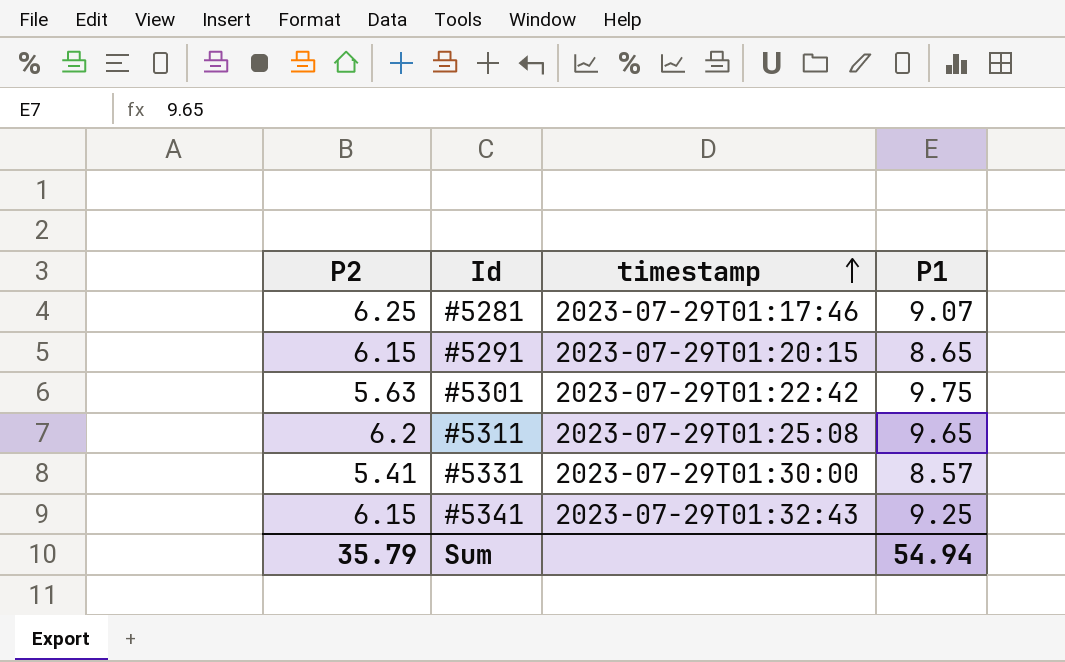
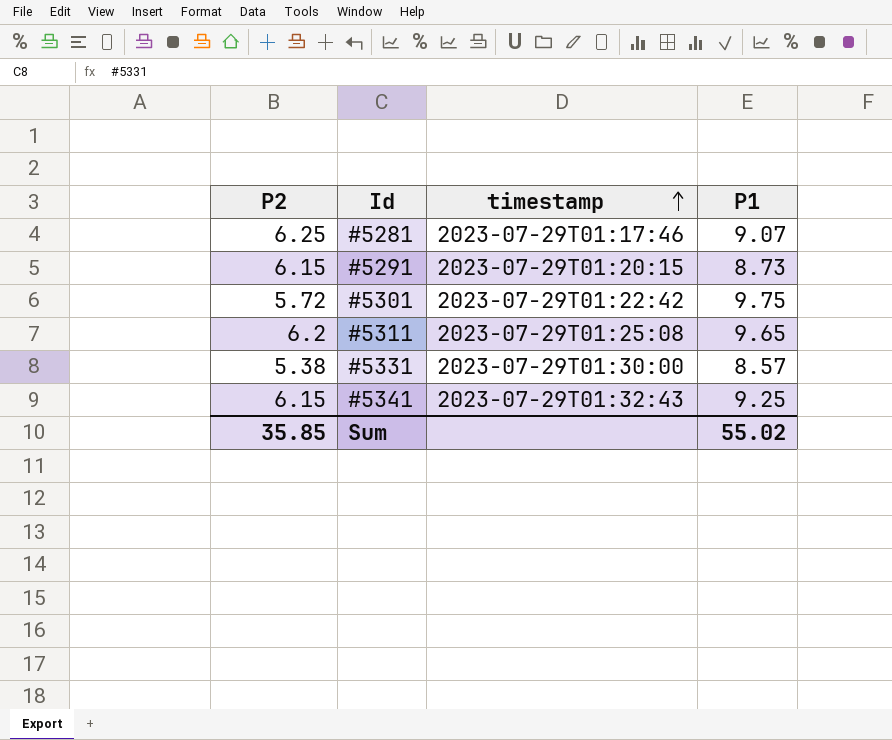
#5291 | P1: 8.65 -> 8.73
#5301 | P2: 5.63 -> 5.72
#5331 | P2: 5.41 -> 5.38
Sum | P2: 35.79 -> 35.85
Sum | P1: 54.94 -> 55.02

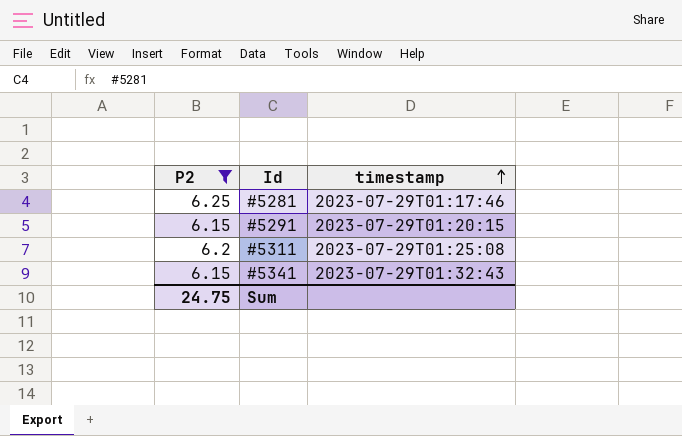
filter: none -> P2 >= 6.15
column P1 | position: 4 -> none
Sum | P2: 35.85 -> 24.75

